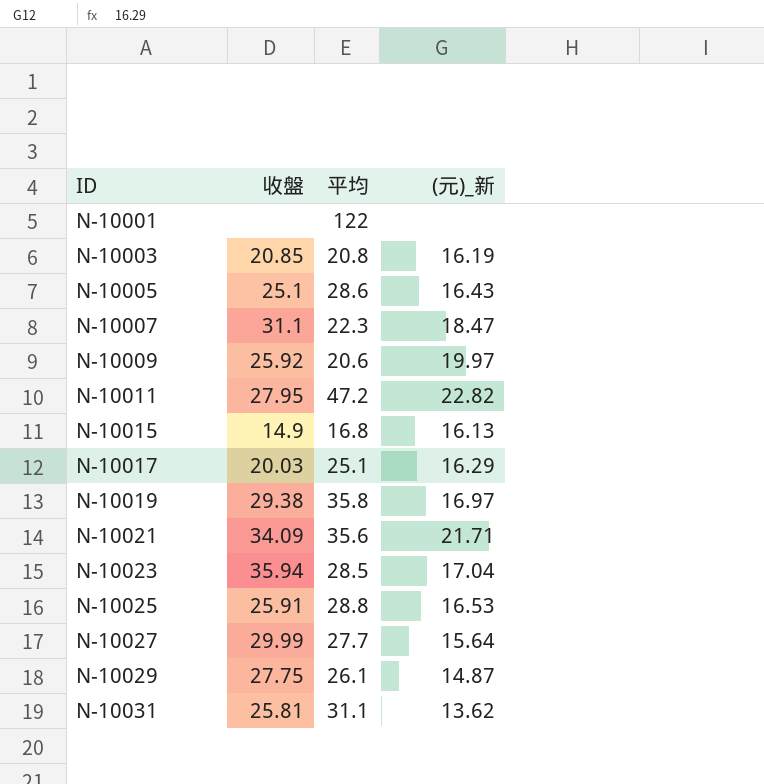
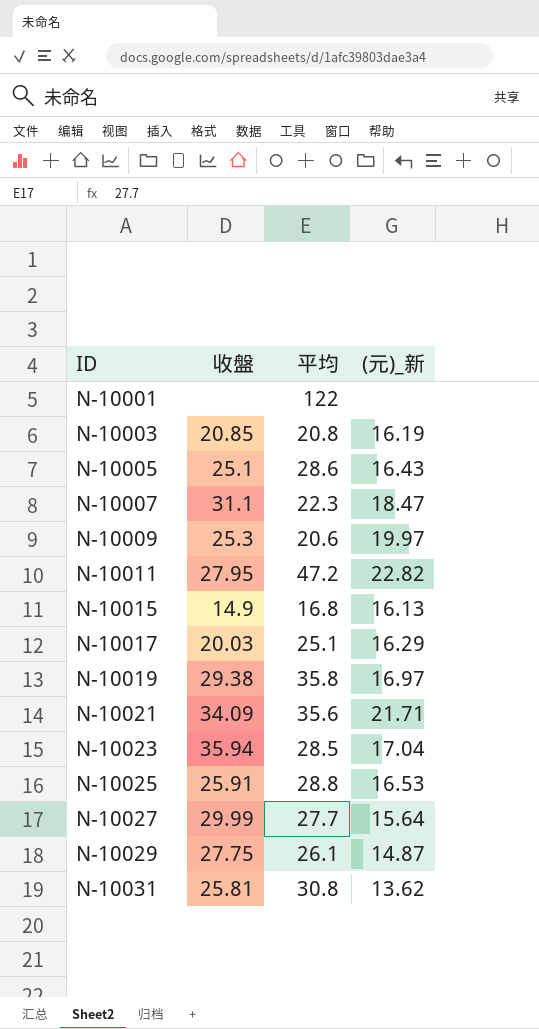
N-10009 | 收盤: 25.92 -> 25.3
N-10031 | 平均: 31.1 -> 30.8

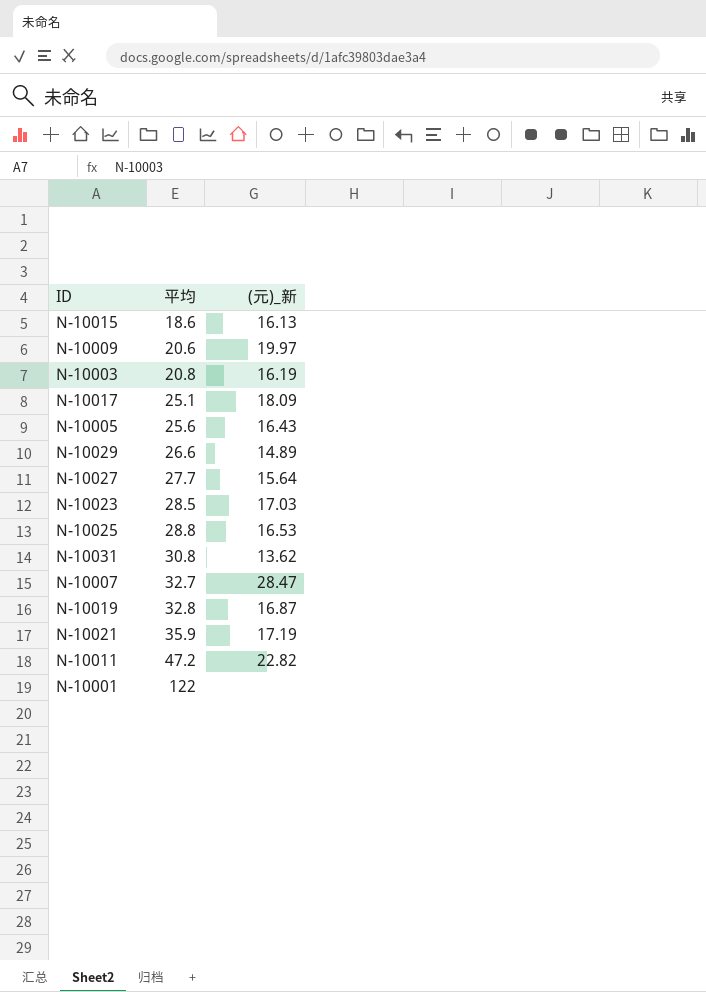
row order: ID ascending -> 平均 ascending
column 收盤 | position: 2 -> none
N-10015 | 平均: 16.8 -> 18.6
N-10017 | (元)_新: 16.29 -> 18.09
N-10005 | 平均: 28.6 -> 25.6
N-10029 | 平均: 26.1 -> 26.6
N-10029 | (元)_新: 14.87 -> 14.89
N-10023 | (元)_新: 17.04 -> 17.03
N-10007 | 平均: 22.3 -> 32.7
N-10007 | (元)_新: 18.47 -> 28.47
N-10019 | 平均: 35.8 -> 32.8
N-10019 | (元)_新: 16.97 -> 16.87
N-10021 | 平均: 35.6 -> 35.9
N-10021 | (元)_新: 21.71 -> 17.19

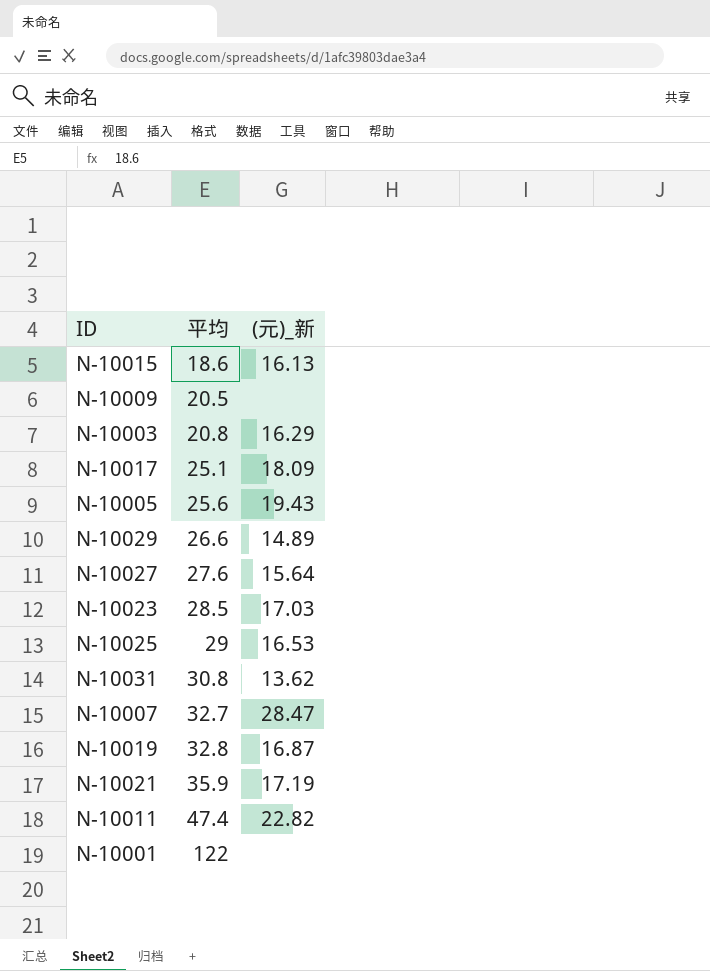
N-10009 | 平均: 20.6 -> 20.5
N-10009 | (元)_新: 19.97 -> none
N-10003 | (元)_新: 16.19 -> 16.29
N-10005 | (元)_新: 16.43 -> 19.43
N-10027 | 平均: 27.7 -> 27.6
N-10025 | 平均: 28.8 -> 29
N-10011 | 平均: 47.2 -> 47.4

